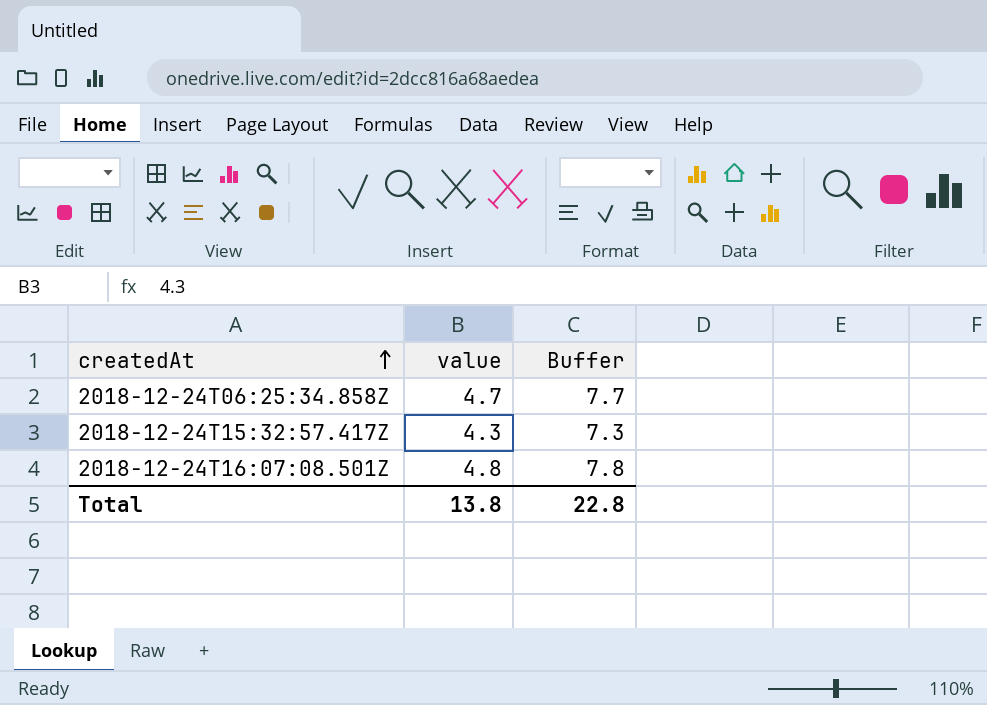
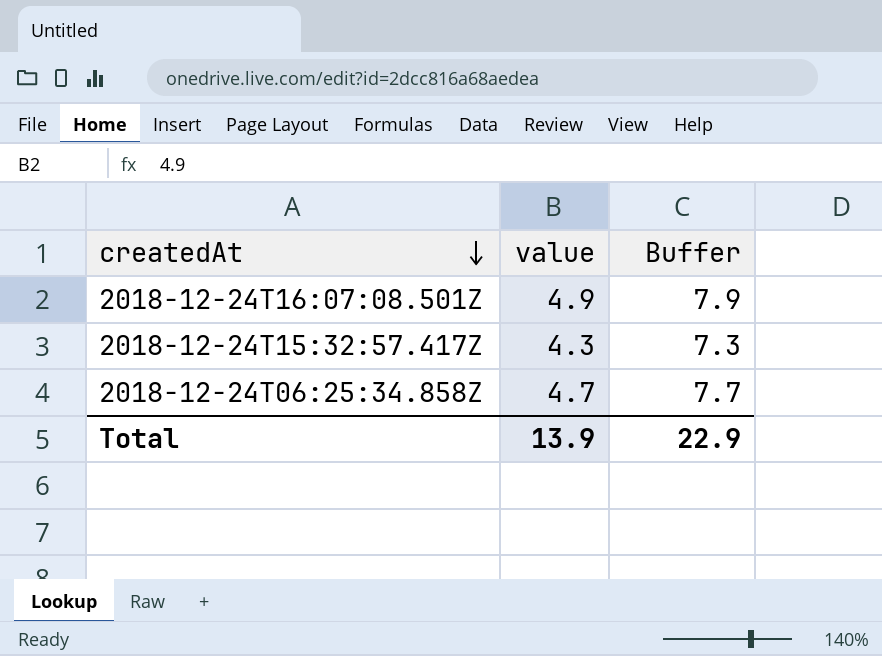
row order: createdAt ascending -> createdAt descending
2018-12-24T16:07:08.501Z | value: 4.8 -> 4.9
2018-12-24T16:07:08.501Z | Buffer: 7.8 -> 7.9
Total | value: 13.8 -> 13.9
Total | Buffer: 22.8 -> 22.9

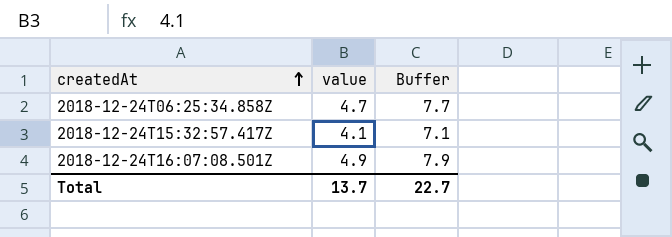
row order: createdAt descending -> createdAt ascending
2018-12-24T15:32:57.417Z | value: 4.3 -> 4.1
2018-12-24T15:32:57.417Z | Buffer: 7.3 -> 7.1
Total | value: 13.9 -> 13.7
Total | Buffer: 22.9 -> 22.7

